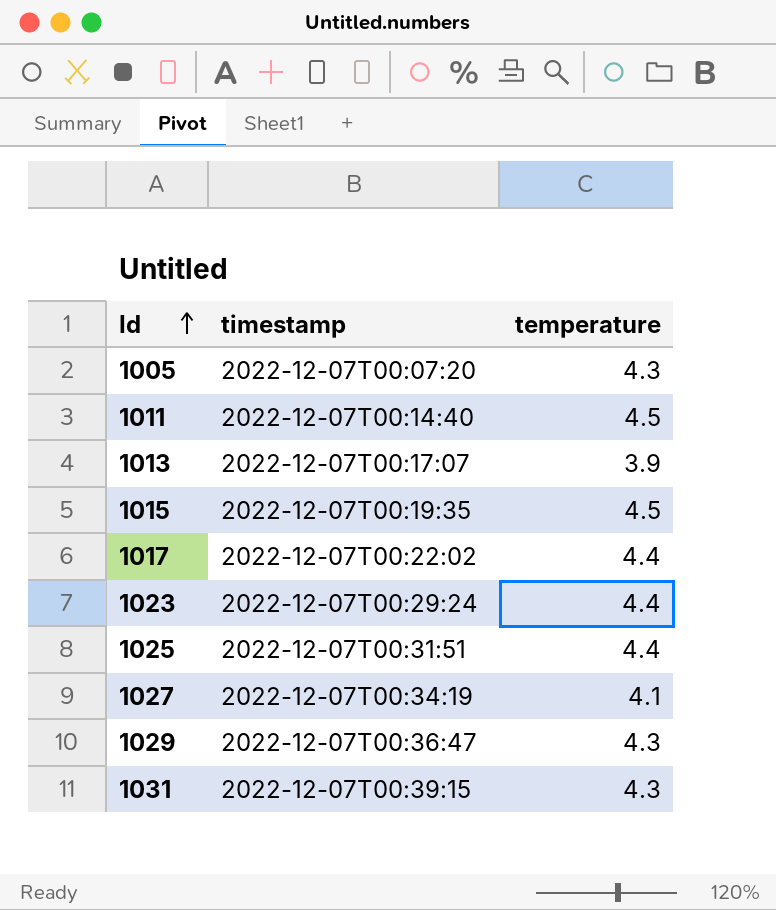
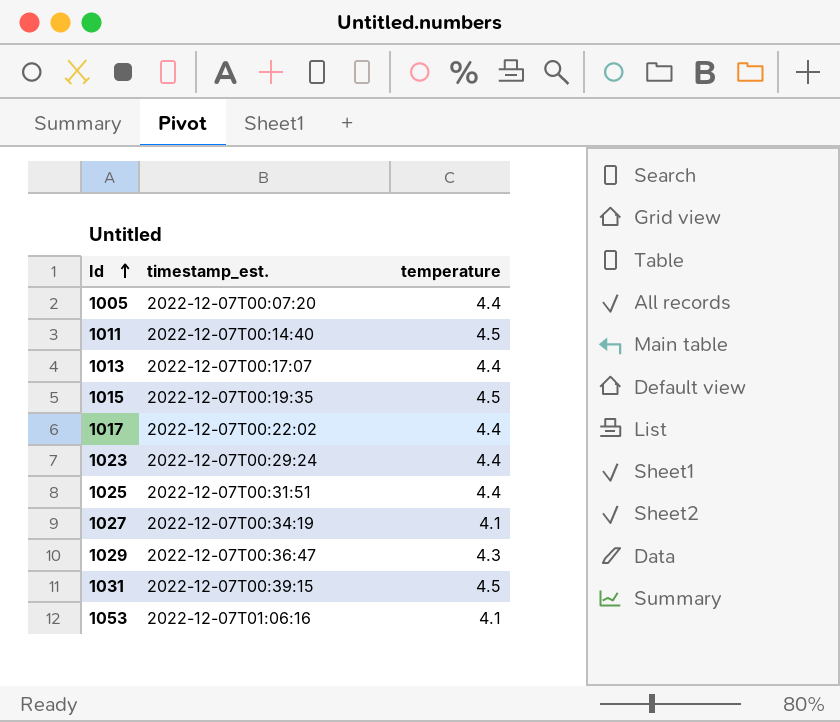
column name: timestamp -> timestamp_est.
1005 | temperature: 4.3 -> 4.4
1013 | temperature: 3.9 -> 4.4
1031 | temperature: 4.3 -> 4.5
row 1053: none -> 2022-12-07T01:06:16 | 4.1

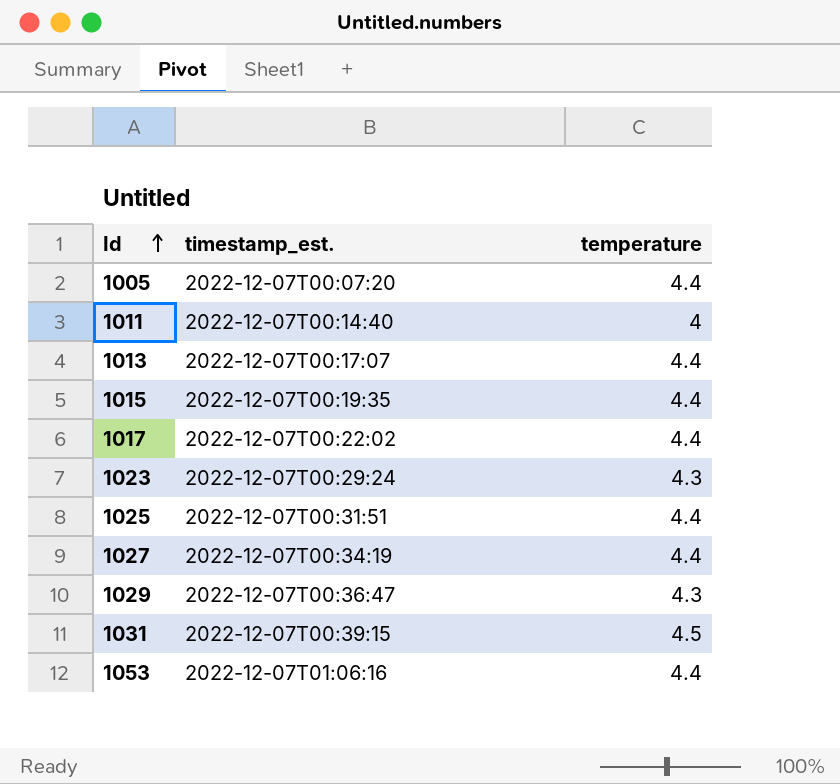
1011 | temperature: 4.5 -> 4
1015 | temperature: 4.5 -> 4.4
1023 | temperature: 4.4 -> 4.3
1027 | temperature: 4.1 -> 4.4
1053 | temperature: 4.1 -> 4.4

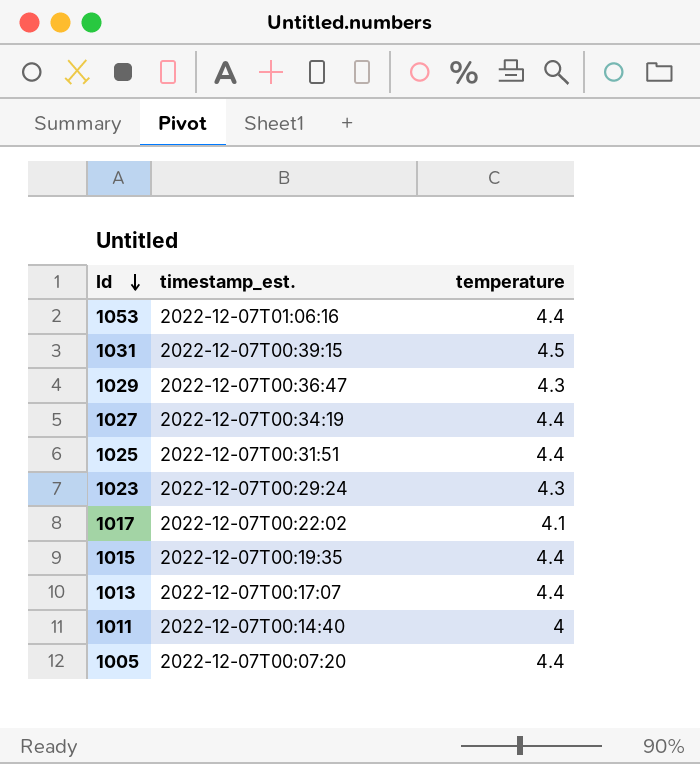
row order: Id ascending -> Id descending
1017 | temperature: 4.4 -> 4.1

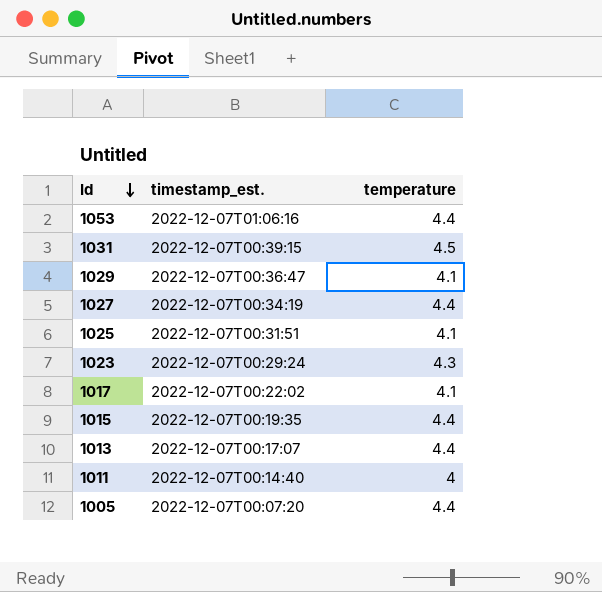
1029 | temperature: 4.3 -> 4.1
1025 | temperature: 4.4 -> 4.1

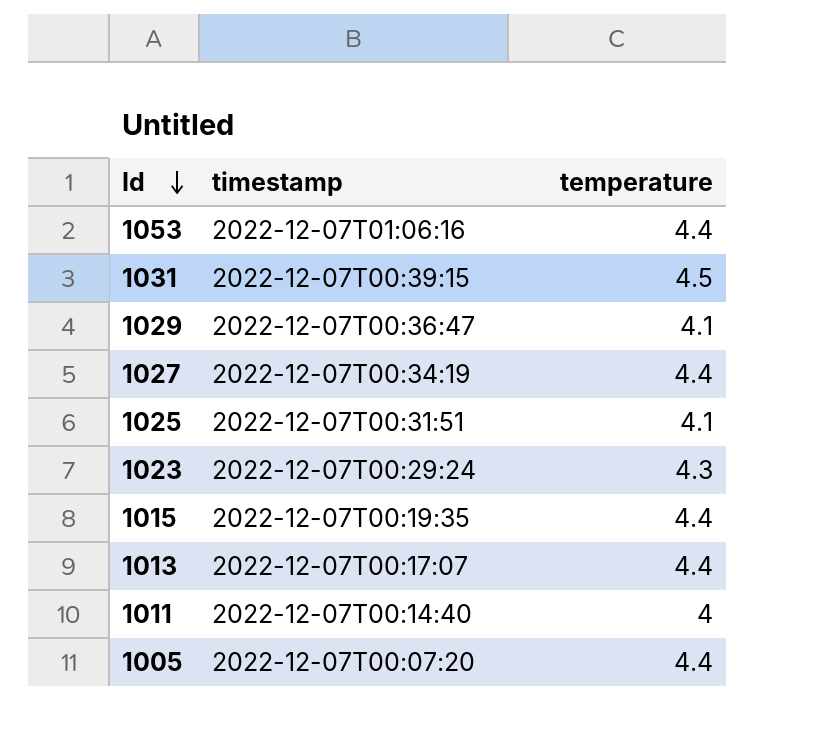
column name: timestamp_est. -> timestamp
row 1017: 2022-12-07T00:22:02 | 4.1 -> none

